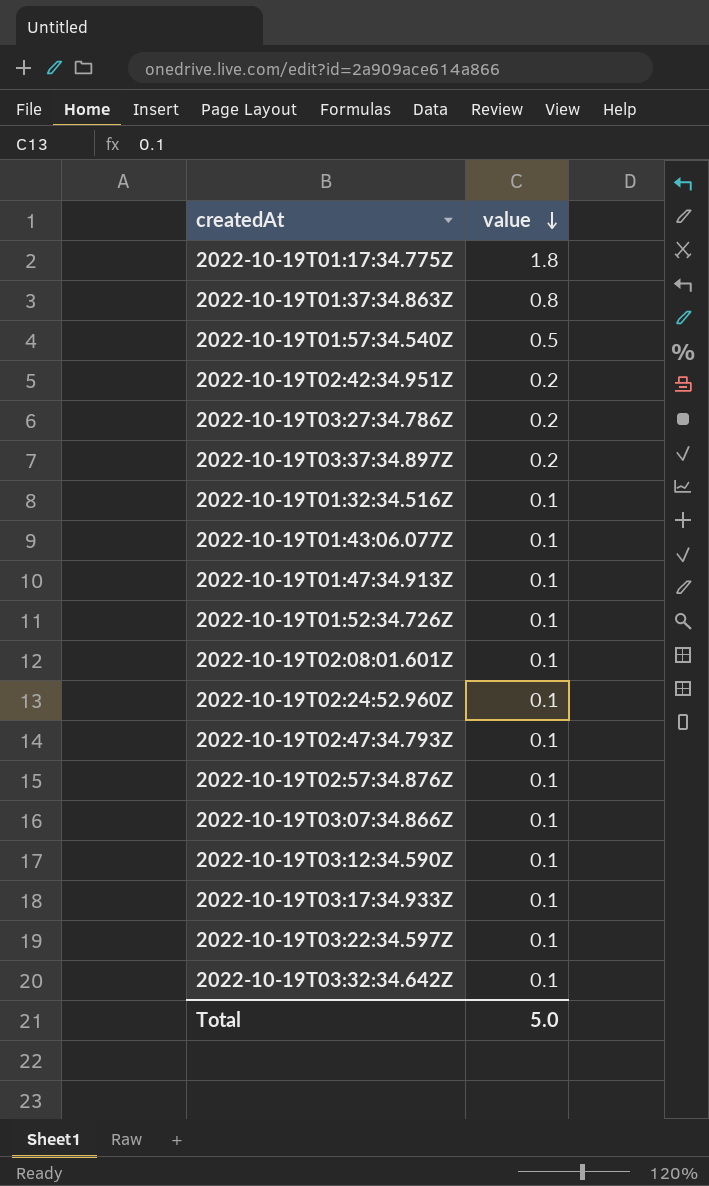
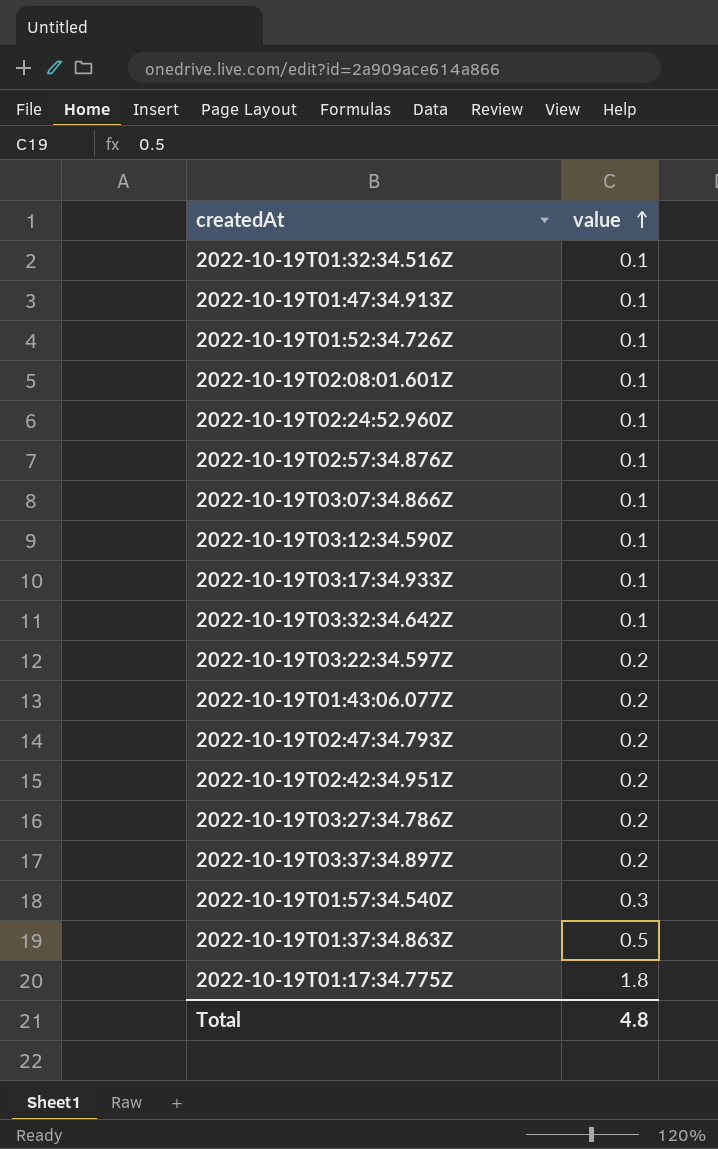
row order: value descending -> value ascending
2022-10-19T03:22:34.597Z | value: 0.1 -> 0.2
2022-10-19T01:43:06.077Z | value: 0.1 -> 0.2
2022-10-19T02:47:34.793Z | value: 0.1 -> 0.2
2022-10-19T01:57:34.540Z | value: 0.5 -> 0.3
2022-10-19T01:37:34.863Z | value: 0.8 -> 0.5
Total | value: 5.0 -> 4.8

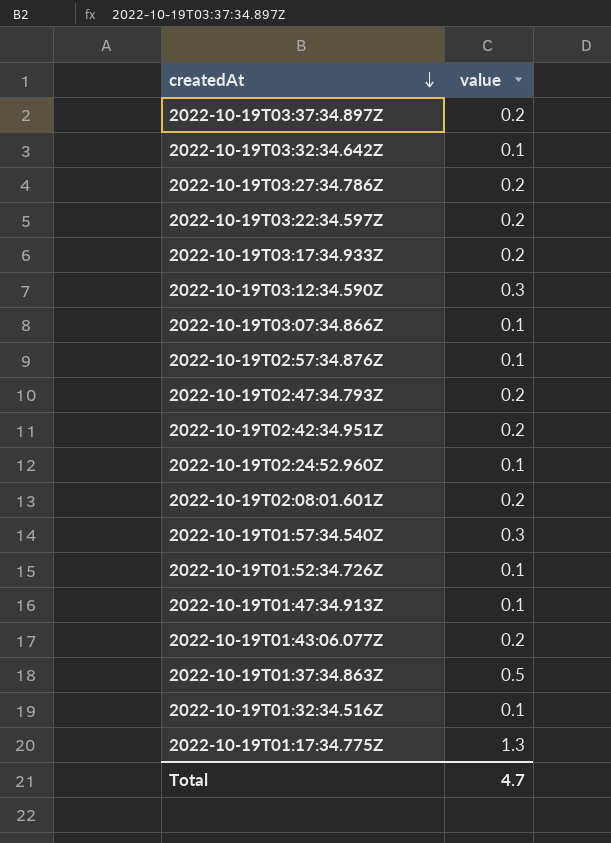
row order: value ascending -> createdAt descending
2022-10-19T03:17:34.933Z | value: 0.1 -> 0.2
2022-10-19T03:12:34.590Z | value: 0.1 -> 0.3
2022-10-19T02:08:01.601Z | value: 0.1 -> 0.2
2022-10-19T01:17:34.775Z | value: 1.8 -> 1.3
Total | value: 4.8 -> 4.7

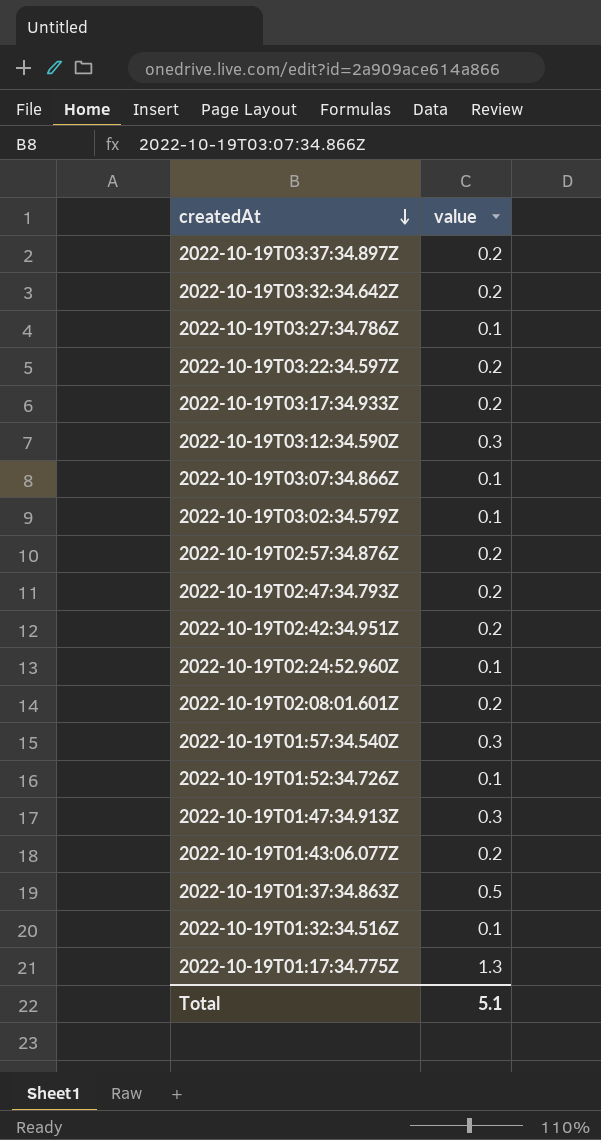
2022-10-19T03:32:34.642Z | value: 0.1 -> 0.2
2022-10-19T03:27:34.786Z | value: 0.2 -> 0.1
row 2022-10-19T03:02:34.579Z: none -> 0.1
2022-10-19T02:57:34.876Z | value: 0.1 -> 0.2
2022-10-19T01:47:34.913Z | value: 0.1 -> 0.3
Total | value: 4.7 -> 5.1

